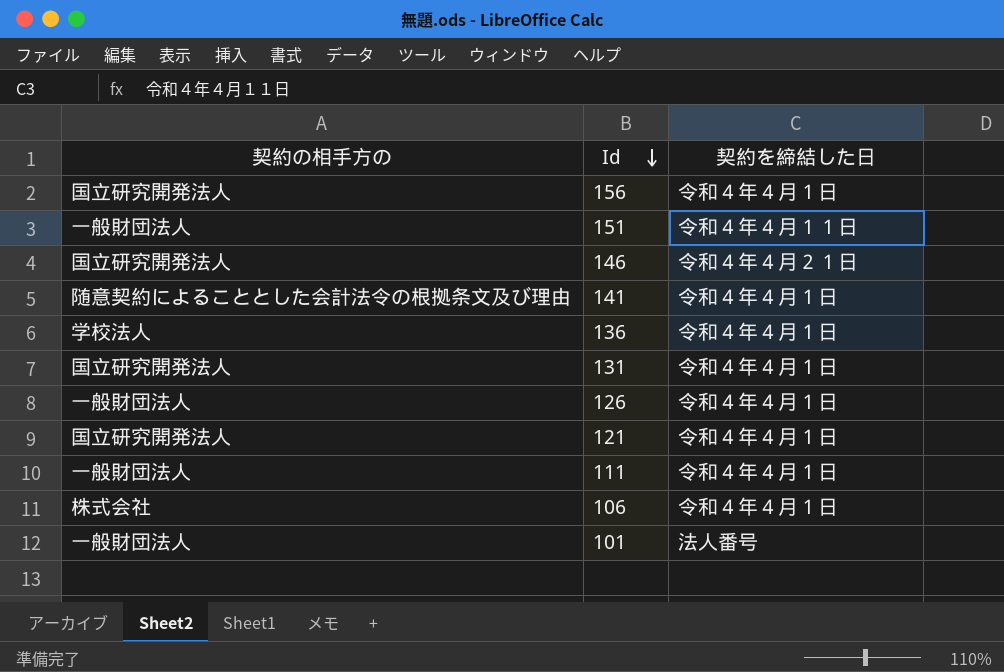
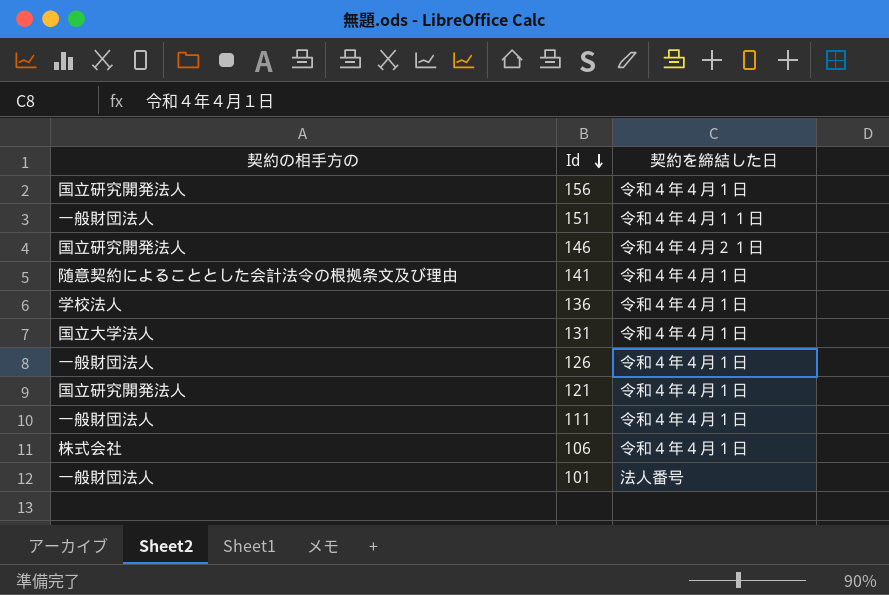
131 | 契約の相手方の: 国立研究開発法人 -> 国立大学法人

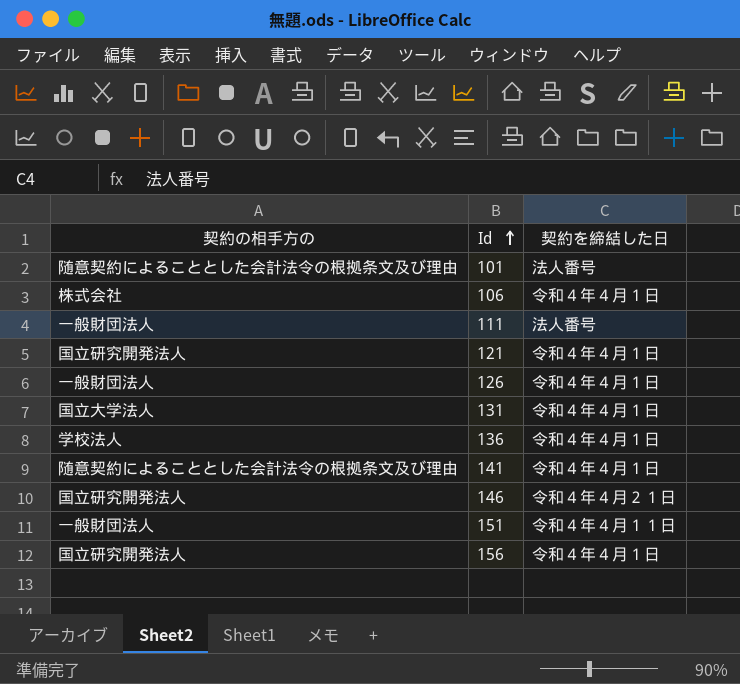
row order: Id descending -> Id ascending
101 | 契約の相手方の: 一般財団法人 -> 随意契約によることとした会計法令の根拠条文及び理由
111 | 契約を締結した日: 令和４年４月１日 -> 法人番号

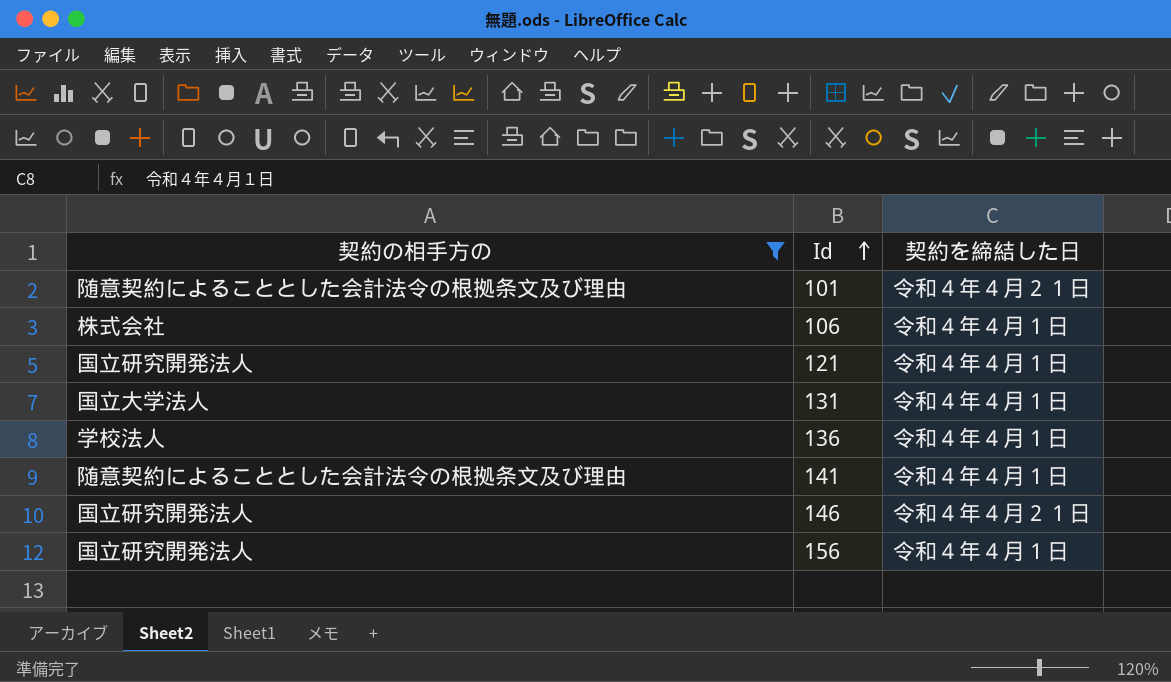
filter: none -> 契約の相手方の != 一般財団法人
101 | 契約を締結した日: 法人番号 -> 令和４年４月２１日

